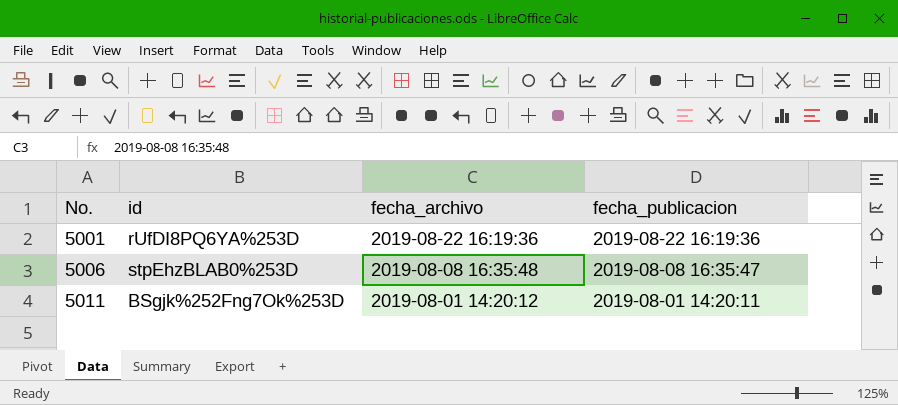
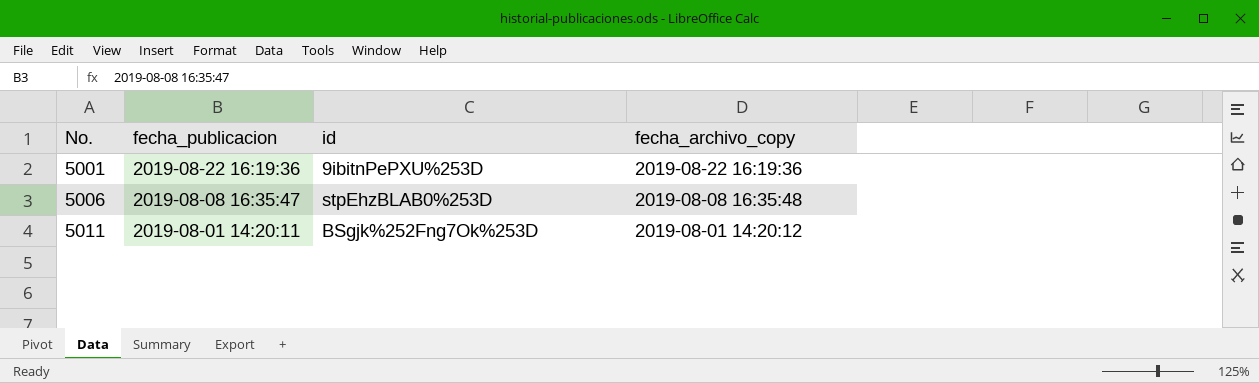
column fecha_publicacion | position: 4 -> 2
column name: fecha_archivo -> fecha_archivo_copy
5001 | id: rUfDI8PQ6YA%253D -> 9ibitnPePXU%253D

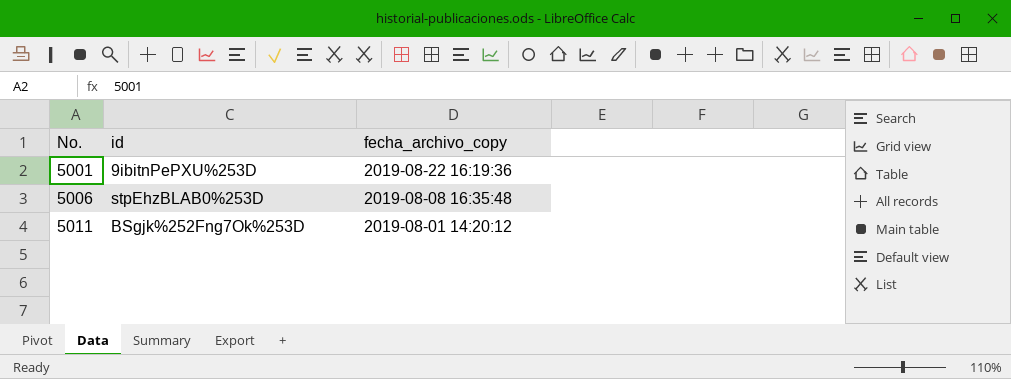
column fecha_publicacion | position: 2 -> none

